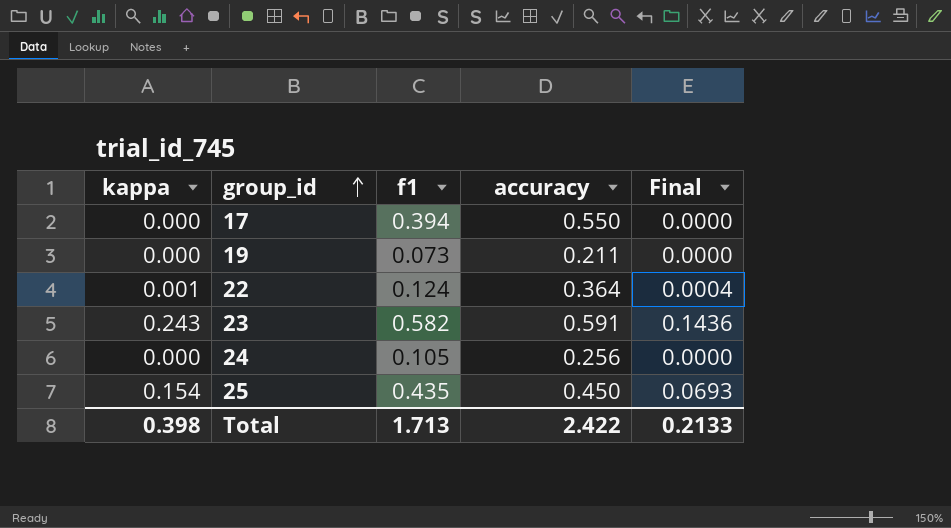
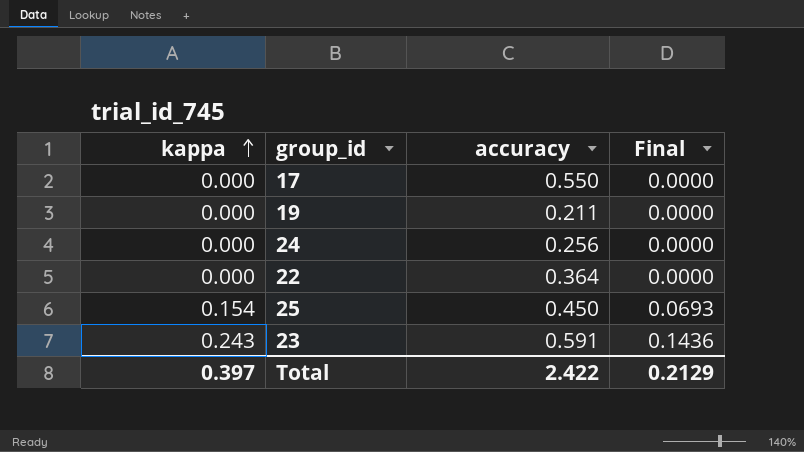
row order: group_id ascending -> kappa ascending
column f1 | position: 3 -> none
22 | kappa: 0.001 -> 0.000
22 | Final: 0.0004 -> 0.0000
Total | kappa: 0.398 -> 0.397
Total | Final: 0.2133 -> 0.2129

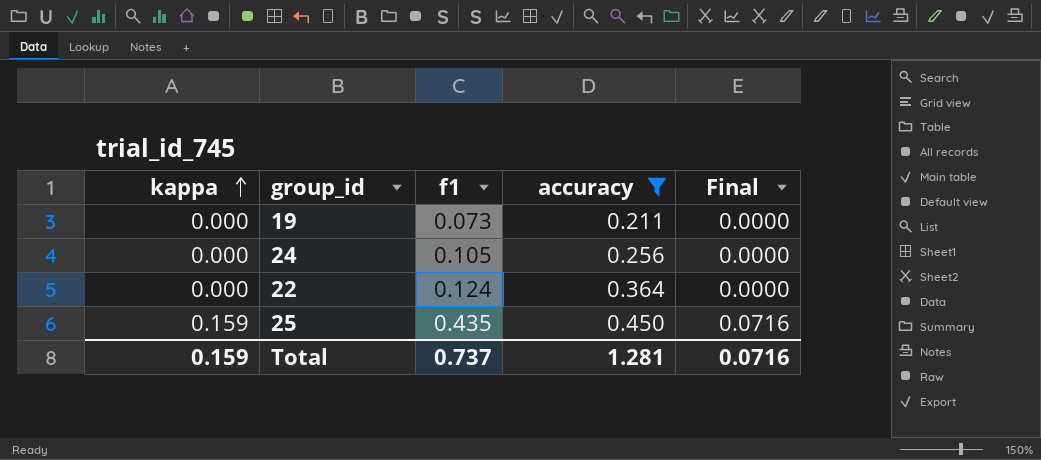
filter: none -> accuracy <= 0.450
column f1 | position: none -> 3
25 | kappa: 0.154 -> 0.159
25 | Final: 0.0693 -> 0.0716
Total | kappa: 0.397 -> 0.159
Total | accuracy: 2.422 -> 1.281
Total | Final: 0.2129 -> 0.0716

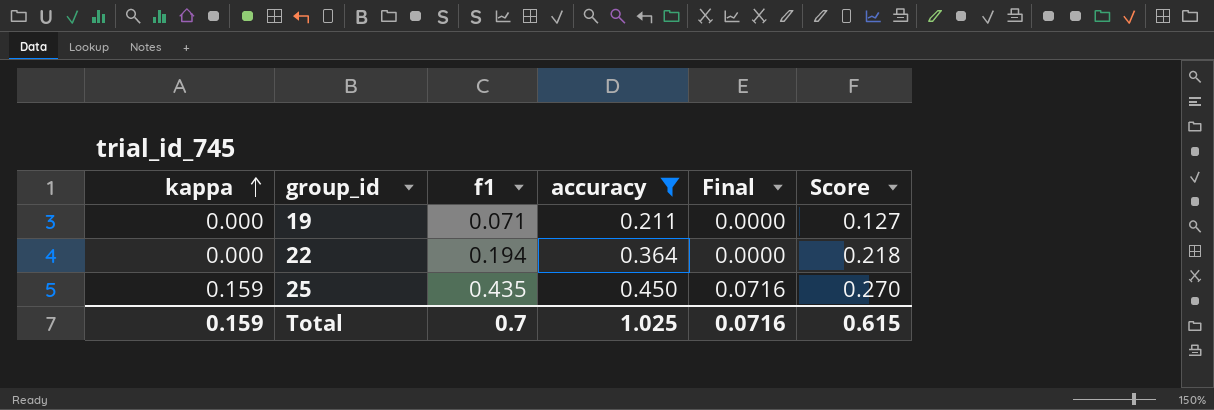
column Score | formula: none -> [accuracy] * 0.6
row 24: 0.000 | 0.105 | 0.256 | 0.0000 -> none
19 | f1: 0.073 -> 0.071
22 | f1: 0.124 -> 0.194
Total | f1: 0.737 -> 0.7
Total | accuracy: 1.281 -> 1.025

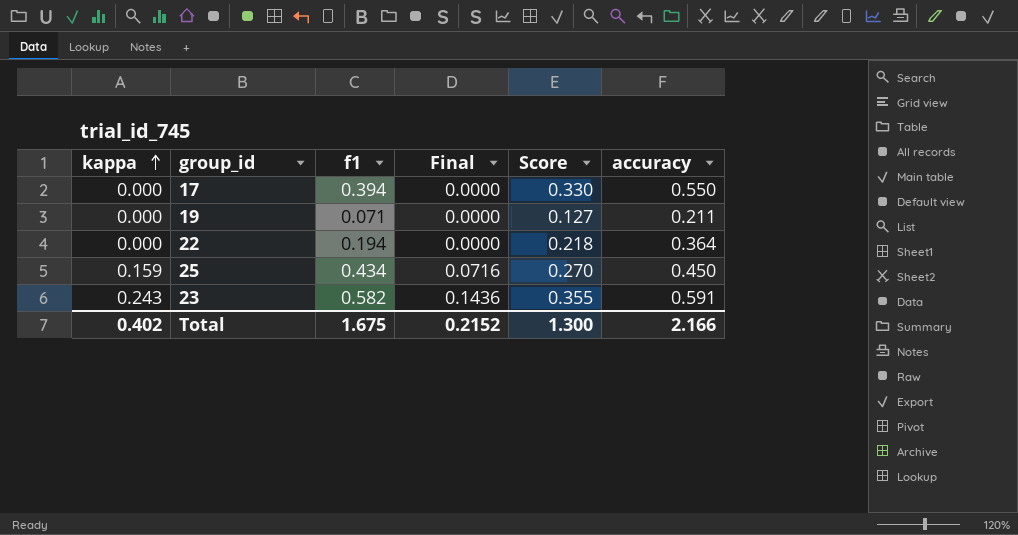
filter: accuracy <= 0.450 -> none
column accuracy | position: 4 -> 6
25 | f1: 0.435 -> 0.434
Total | kappa: 0.159 -> 0.402
Total | f1: 0.7 -> 1.675
Total | Final: 0.0716 -> 0.2152
Total | Score: 0.615 -> 1.300
Total | accuracy: 1.025 -> 2.166

